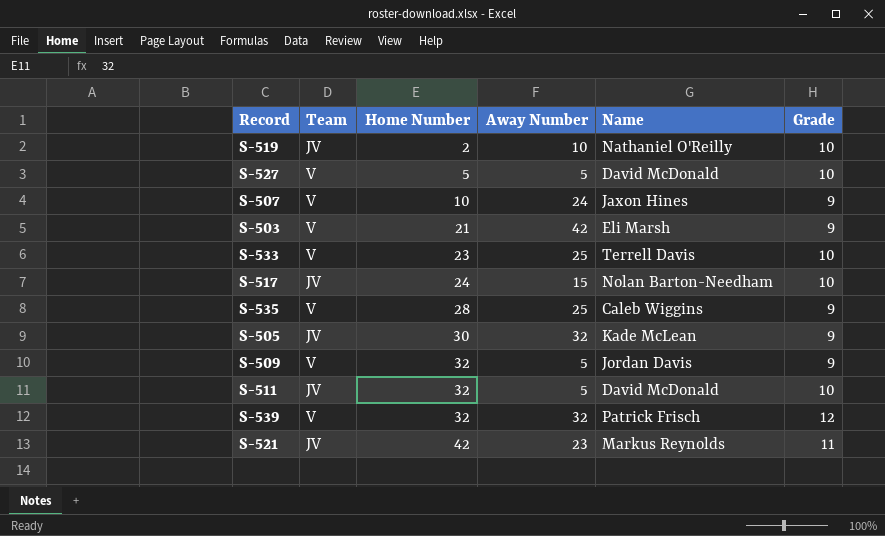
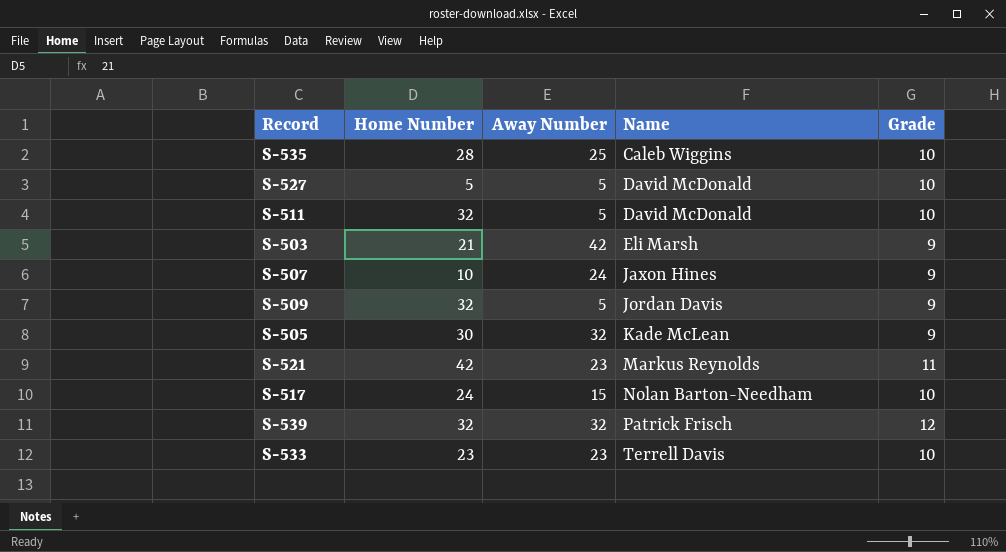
row order: Home Number ascending -> Name ascending
column Team | position: 2 -> none
row S-519: JV | 2 | 10 | Nathaniel O'Reilly | 10 -> none
S-535 | Grade: 9 -> 10
S-533 | Away Number: 25 -> 23

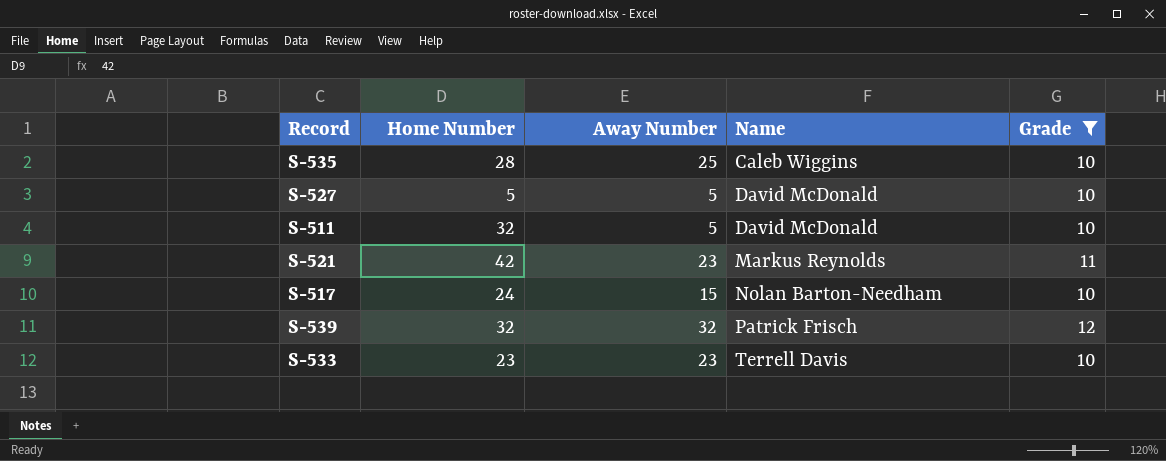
filter: none -> Grade != 9

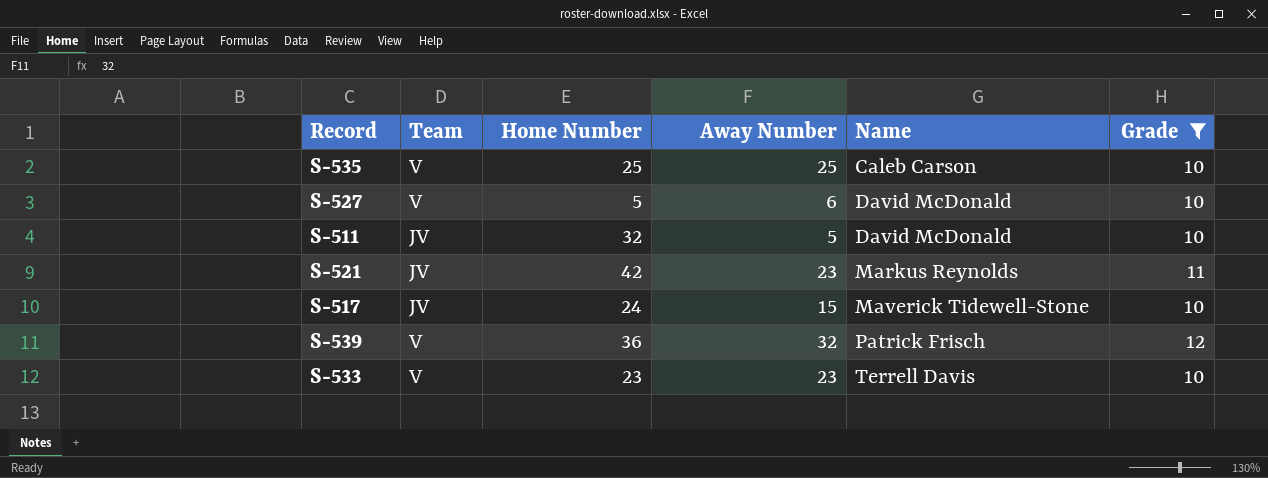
column Team | position: none -> 2
S-535 | Home Number: 28 -> 25
S-535 | Name: Caleb Wiggins -> Caleb Carson
S-527 | Away Number: 5 -> 6
S-517 | Name: Nolan Barton-Needham -> Maverick Tidewell-Stone
S-539 | Home Number: 32 -> 36

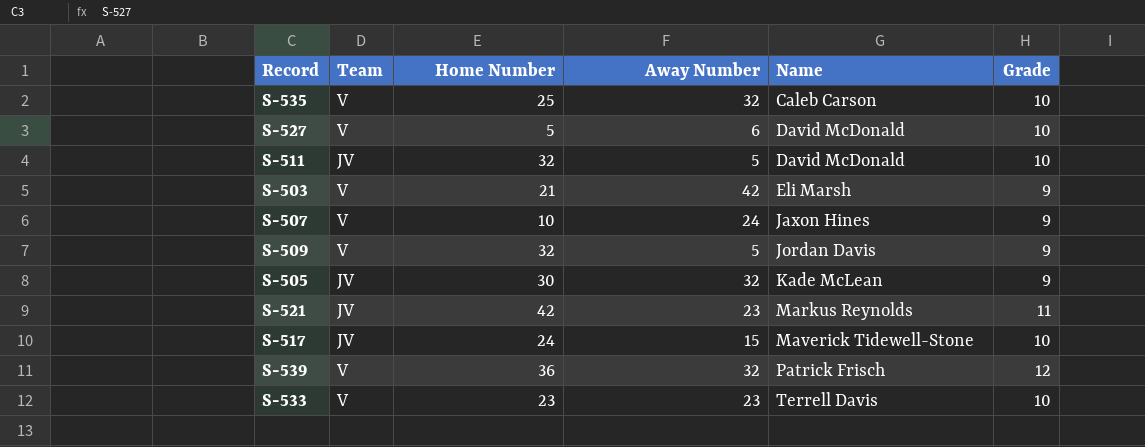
filter: Grade != 9 -> none
S-535 | Away Number: 25 -> 32

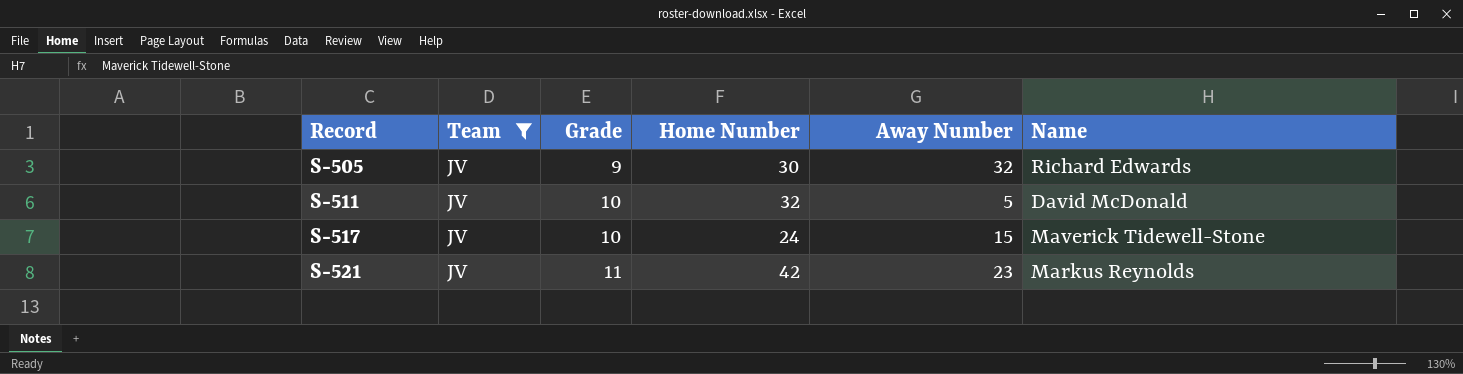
filter: none -> Team = JV
row order: Name ascending -> Record ascending
column Grade | position: 6 -> 3
S-505 | Name: Kade McLean -> Richard Edwards

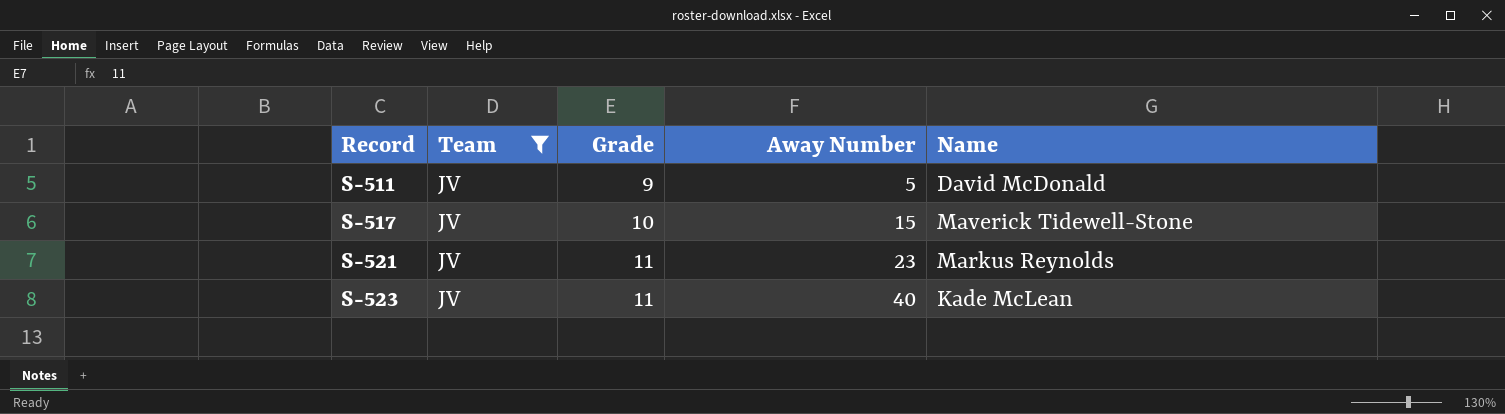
column Home Number | position: 4 -> none
row S-505: JV | 9 | 30 | 32 | Richard Edwards -> none
S-511 | Grade: 10 -> 9
row S-523: none -> JV | 11 | 40 | Kade McLean

